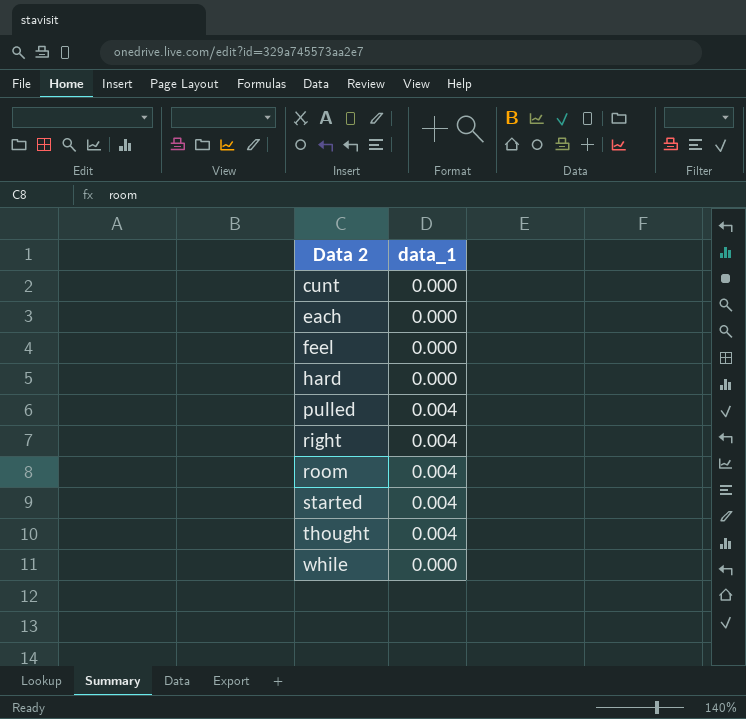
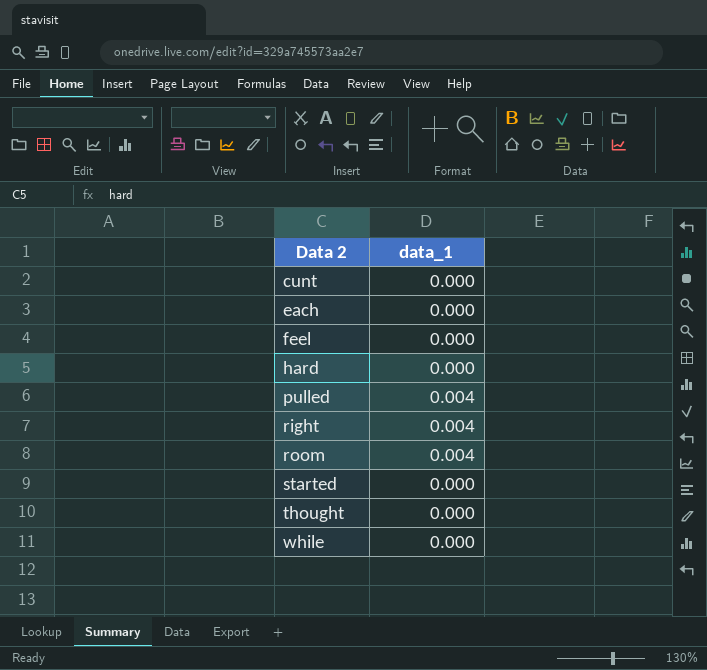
started | data_1: 0.004 -> 0.000
thought | data_1: 0.004 -> 0.000

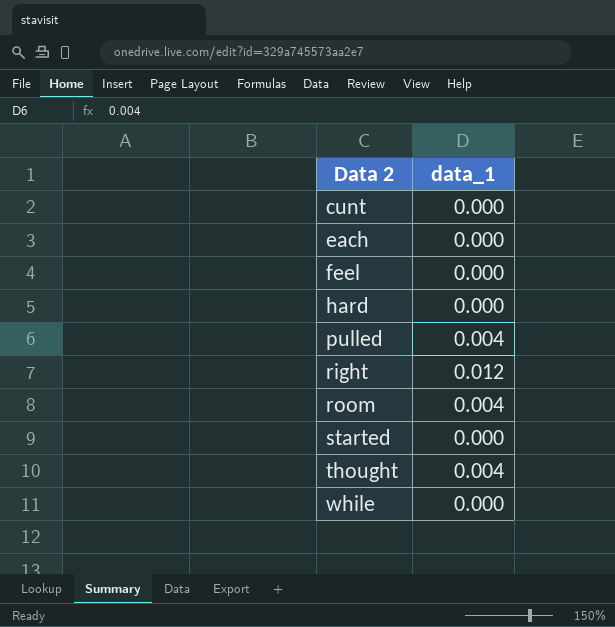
right | data_1: 0.004 -> 0.012
thought | data_1: 0.000 -> 0.004

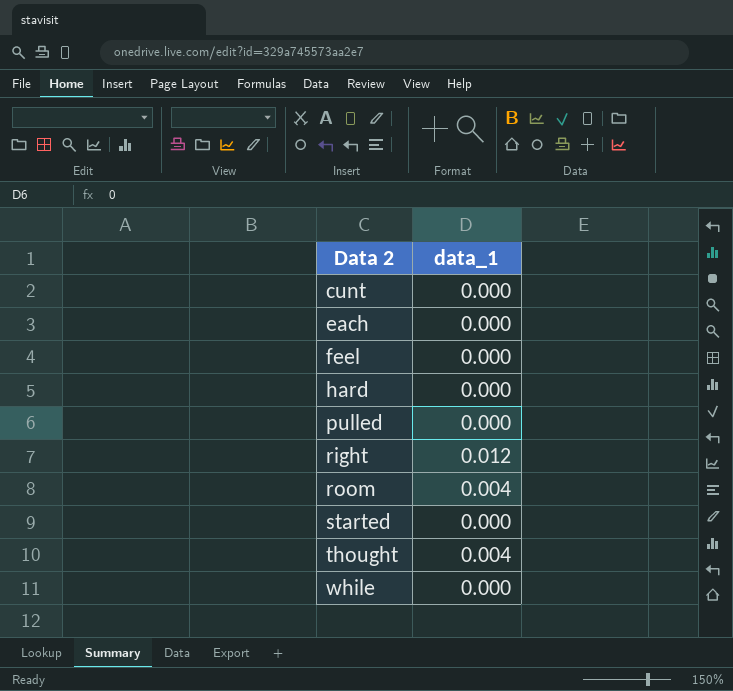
pulled | data_1: 0.004 -> 0.000

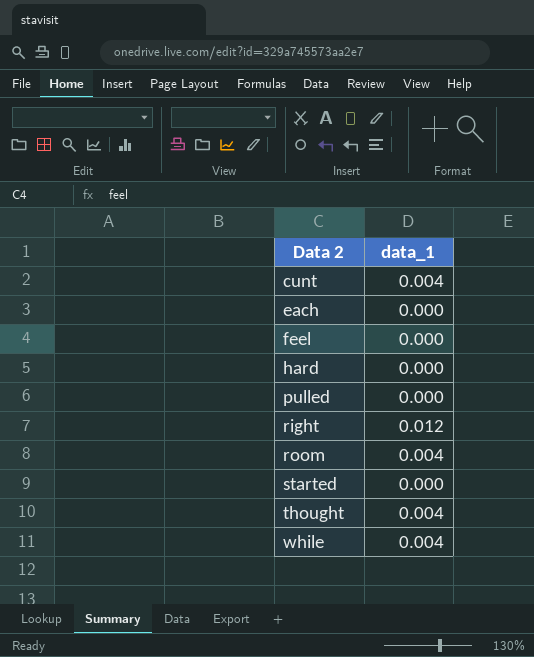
cunt | data_1: 0.000 -> 0.004
while | data_1: 0.000 -> 0.004

